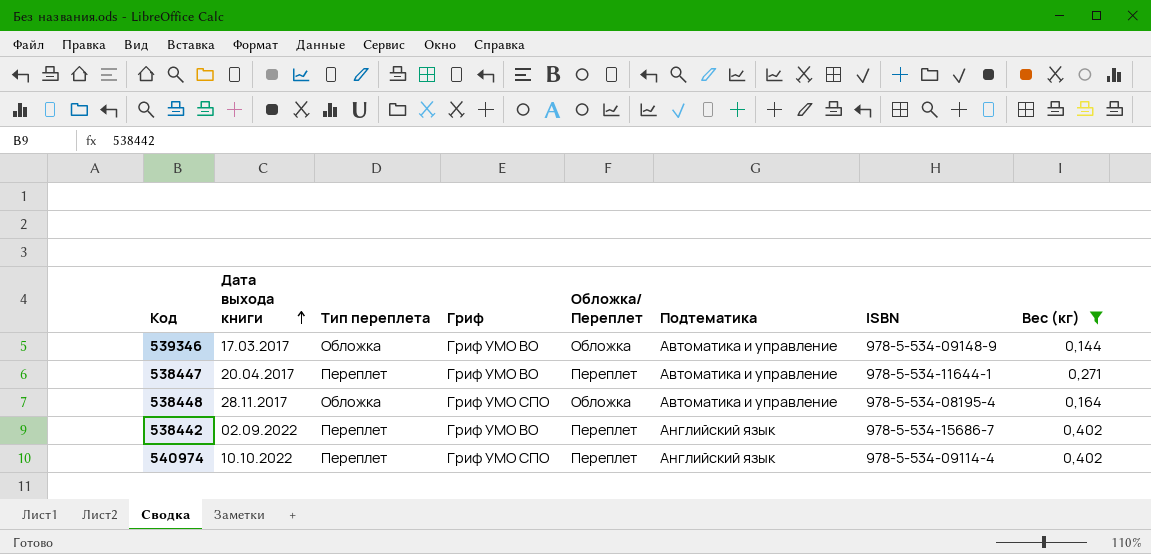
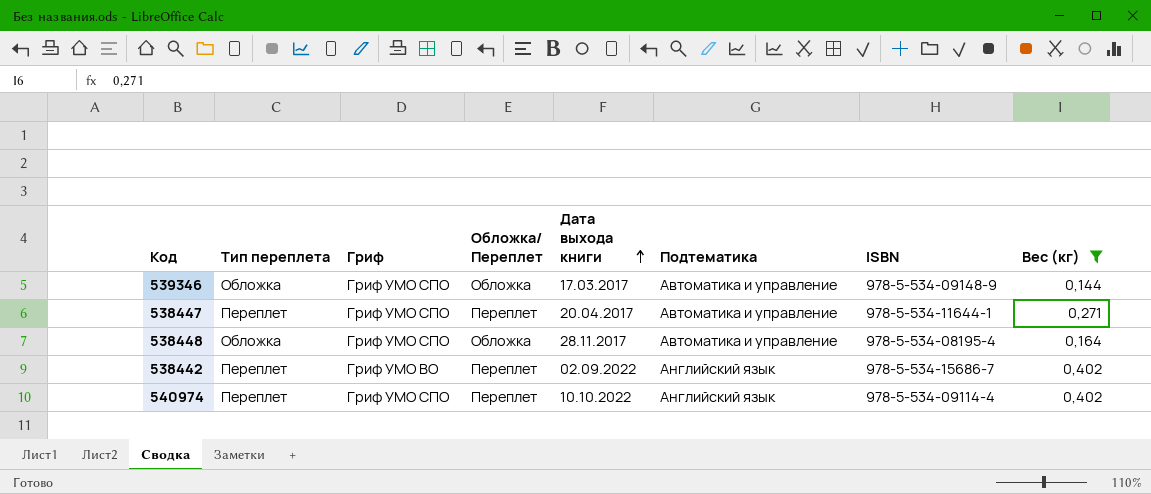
column Дата выхода книги | position: 2 -> 5
539346 | Гриф: Гриф УМО ВО -> Гриф УМО СПО
538447 | Гриф: Гриф УМО ВО -> Гриф УМО СПО

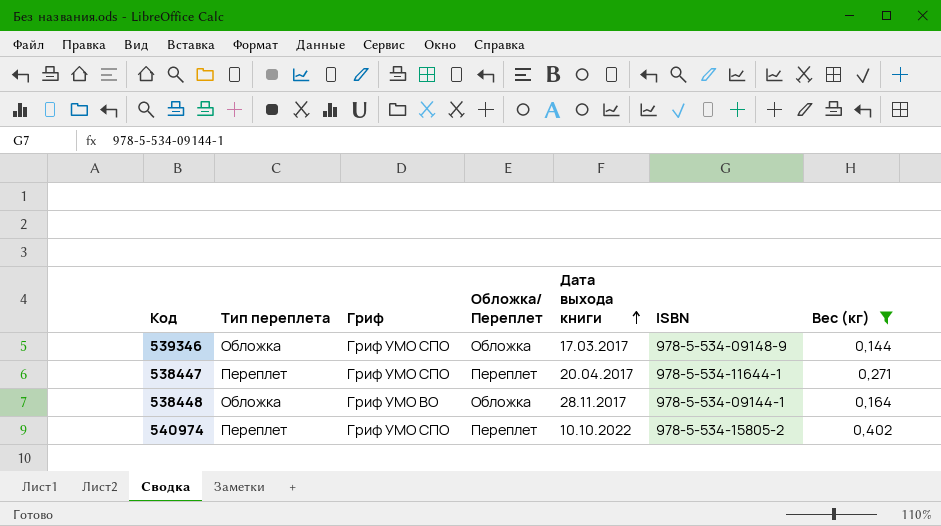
column Подтематика | position: 6 -> none
row 538442: Переплет | Гриф УМО ВО | Переплет | 02.09.2022 | Английский язык | 978-5-534-15686-7 | 0,402 -> none
538448 | Гриф: Гриф УМО СПО -> Гриф УМО ВО
538448 | ISBN: 978-5-534-08195-4 -> 978-5-534-09144-1
540974 | ISBN: 978-5-534-09114-4 -> 978-5-534-15805-2

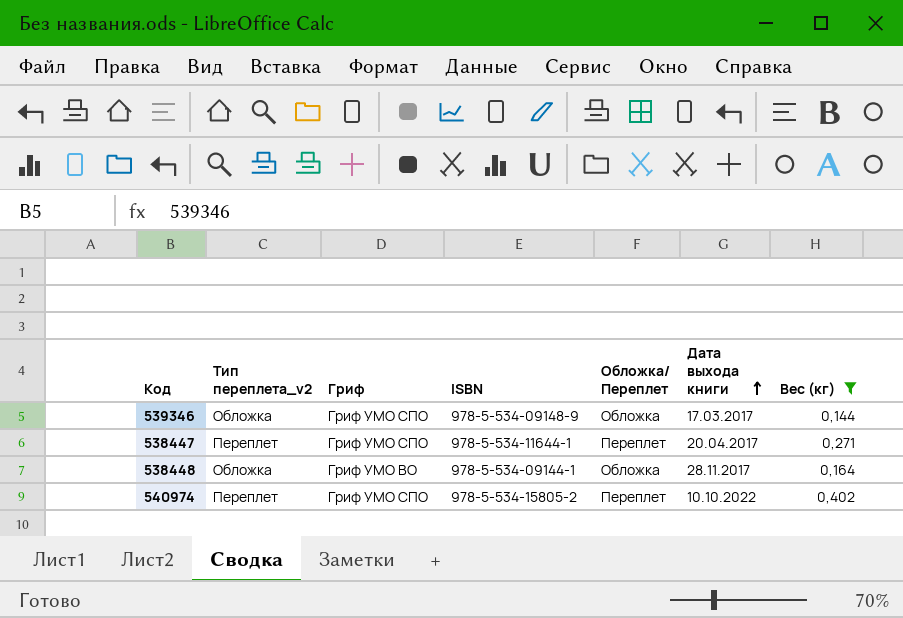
column name: Тип переплета -> Тип переплета_v2
column ISBN | position: 6 -> 4

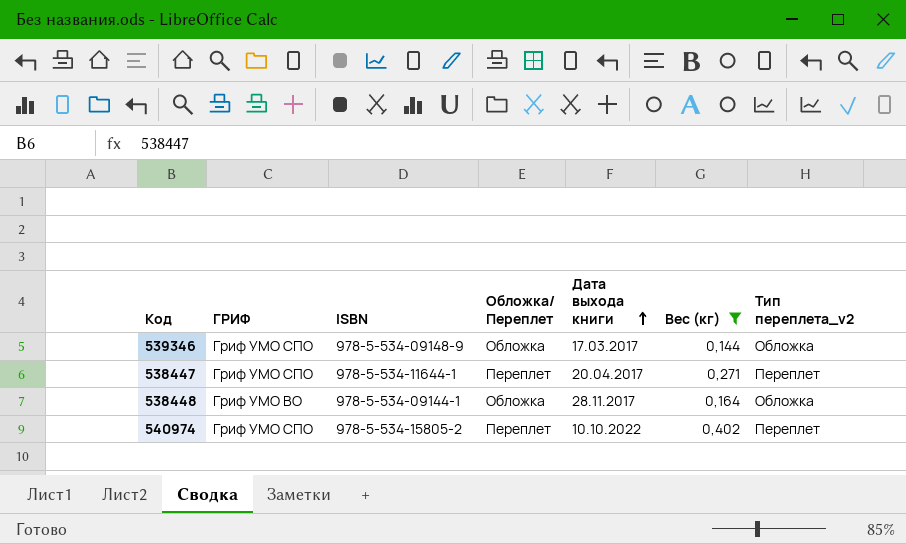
column name: Гриф -> ГРИФ
column Тип переплета_v2 | position: 2 -> 7

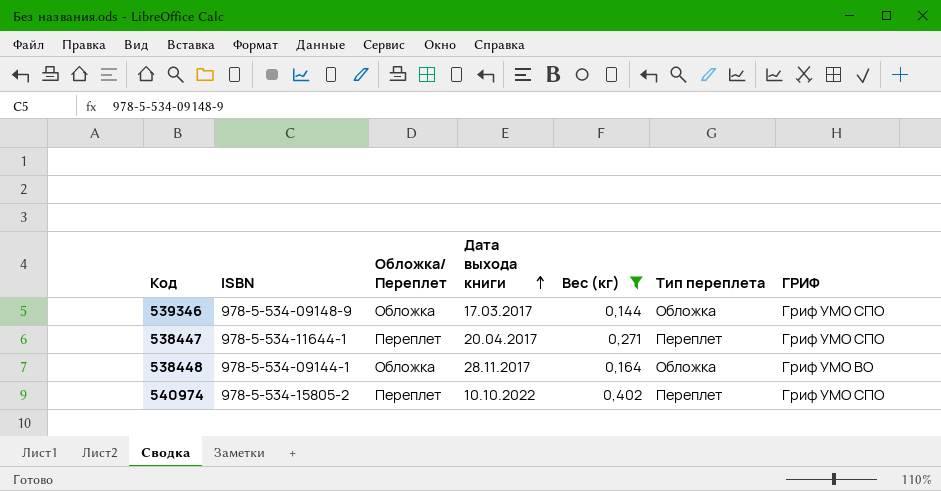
column name: Тип переплета_v2 -> Тип переплета
column ГРИФ | position: 2 -> 7

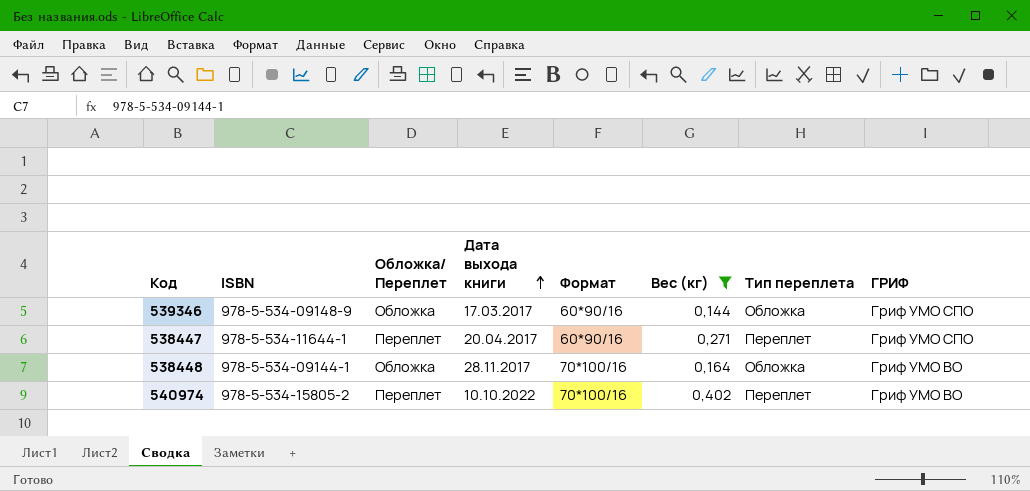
column Формат | position: none -> 5
540974 | ГРИФ: Гриф УМО СПО -> Гриф УМО ВО

